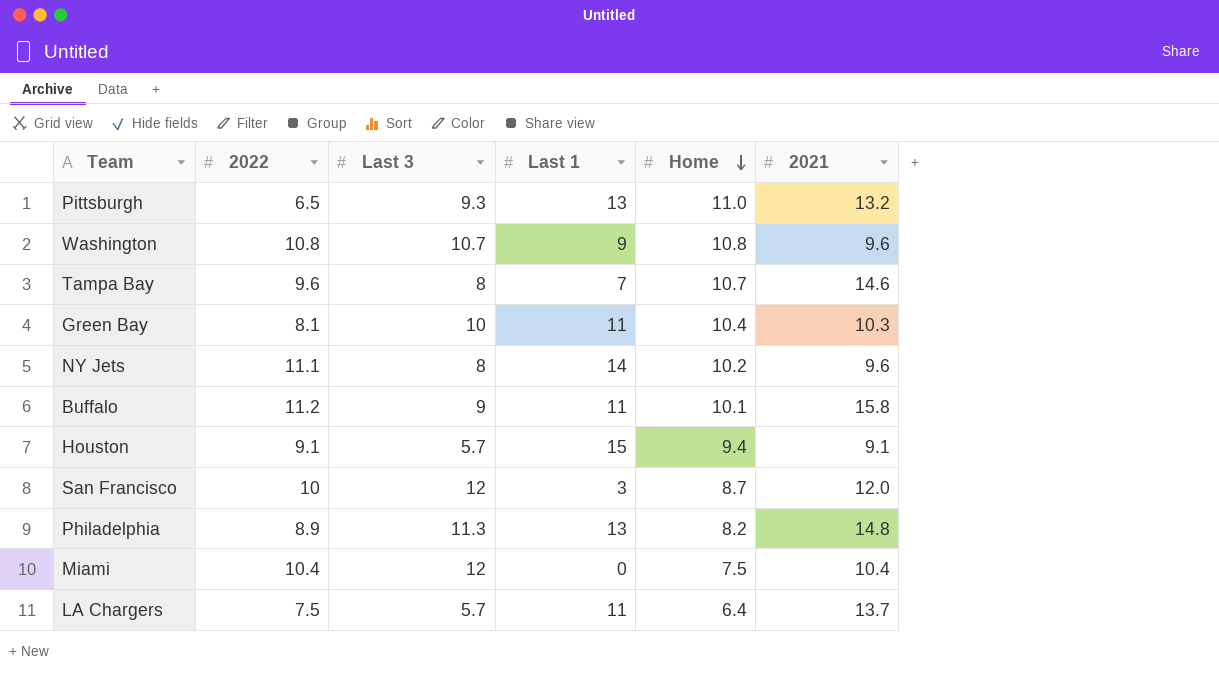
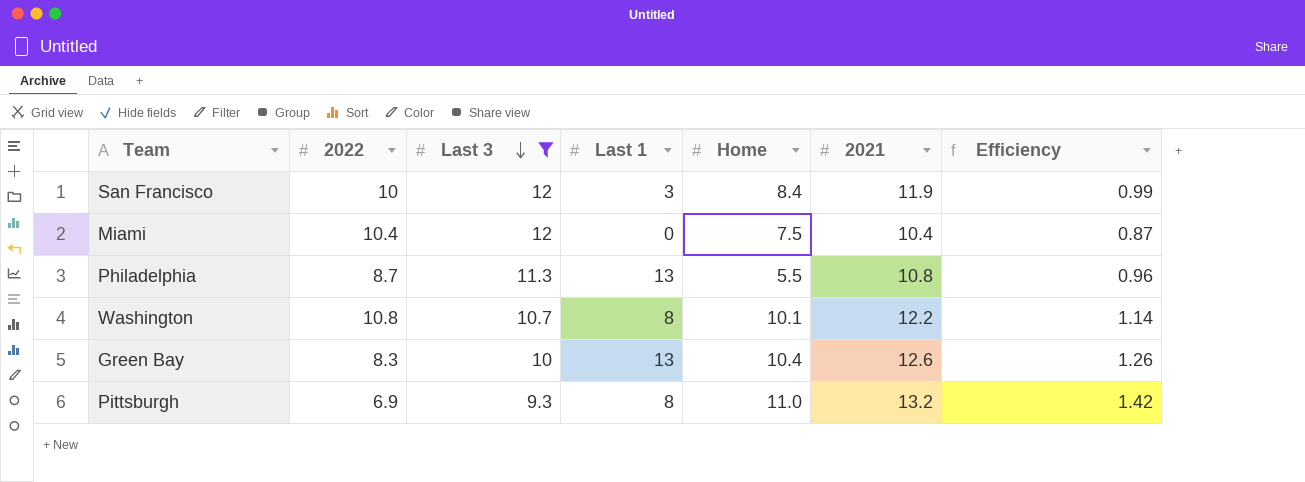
filter: none -> Last 3 >= 9.3
row order: Home descending -> Last 3 descending
column Efficiency | formula: none -> [2021] / [Last 3]
San Francisco | Home: 8.7 -> 8.4
San Francisco | 2021: 12.0 -> 11.9
Philadelphia | 2022: 8.9 -> 8.7
Philadelphia | Home: 8.2 -> 5.5
Philadelphia | 2021: 14.8 -> 10.8
Washington | Last 1: 9 -> 8
Washington | Home: 10.8 -> 10.1
Washington | 2021: 9.6 -> 12.2
Green Bay | 2022: 8.1 -> 8.3
Green Bay | Last 1: 11 -> 13
Green Bay | 2021: 10.3 -> 12.6
Pittsburgh | 2022: 6.5 -> 6.9
Pittsburgh | Last 1: 13 -> 8

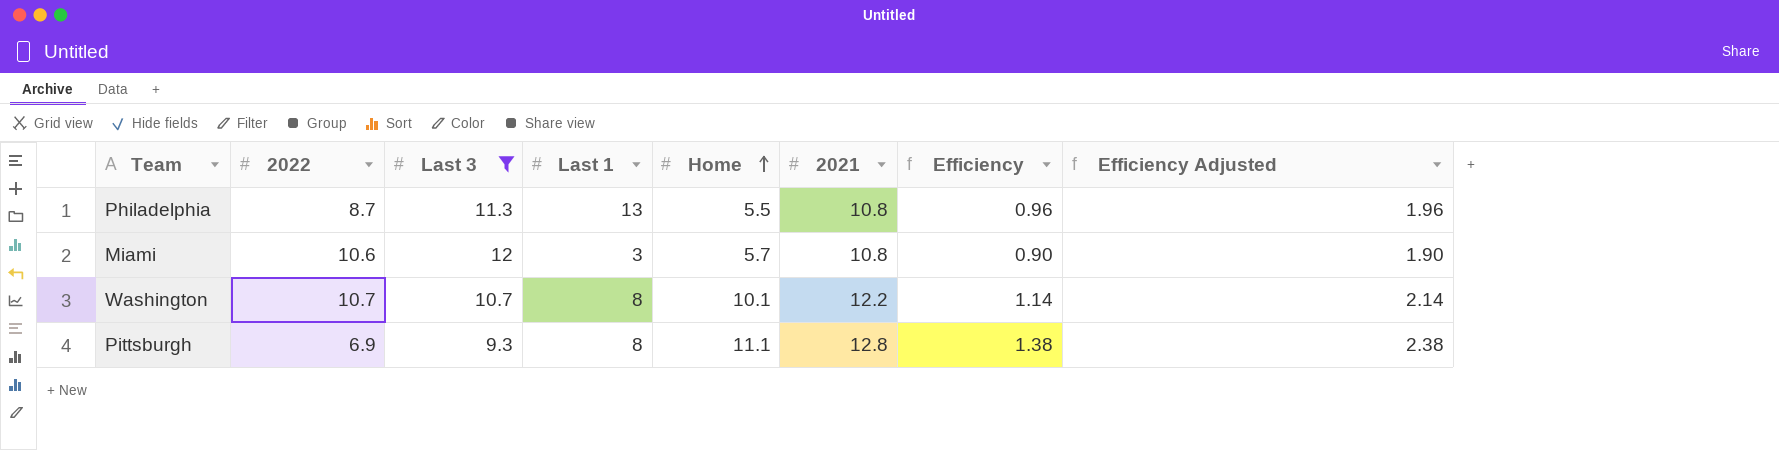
row order: Last 3 descending -> Home ascending
column Efficiency Adjusted | formula: none -> [Efficiency] + 1
row San Francisco: 10 | 12 | 3 | 8.4 | 11.9 | 0.99 -> none
row Green Bay: 8.3 | 10 | 13 | 10.4 | 12.6 | 1.26 -> none
Miami | 2022: 10.4 -> 10.6
Miami | Last 1: 0 -> 3
Miami | Home: 7.5 -> 5.7
Miami | 2021: 10.4 -> 10.8
Miami | Efficiency: 0.87 -> 0.90
Washington | 2022: 10.8 -> 10.7
Pittsburgh | Home: 11.0 -> 11.1
Pittsburgh | 2021: 13.2 -> 12.8
Pittsburgh | Efficiency: 1.42 -> 1.38

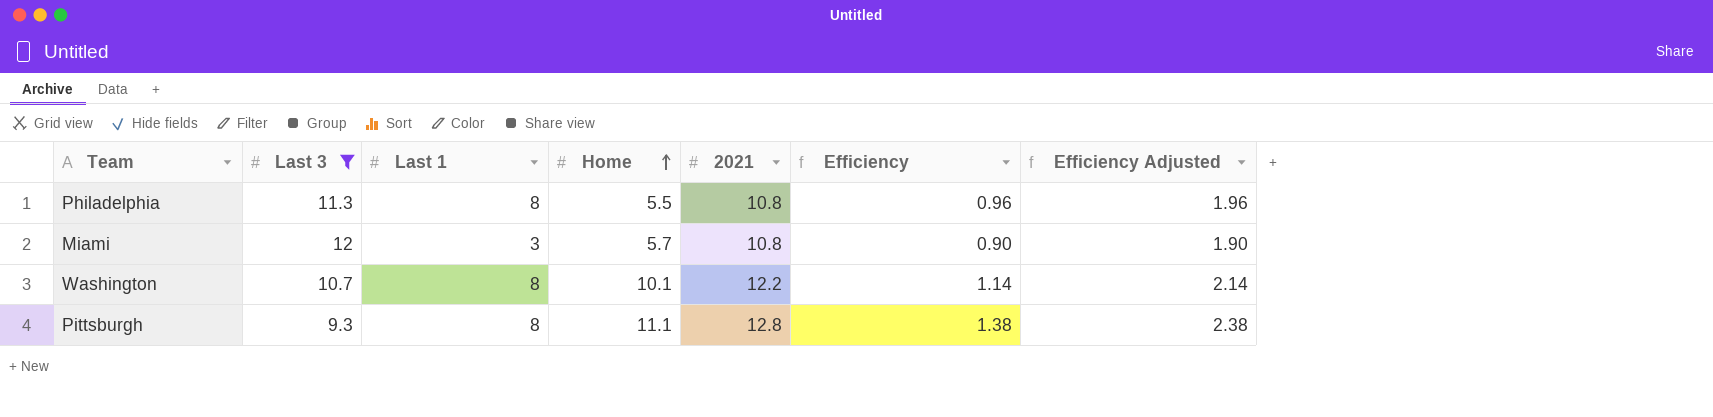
column 2022 | position: 2 -> none
Philadelphia | Last 1: 13 -> 8

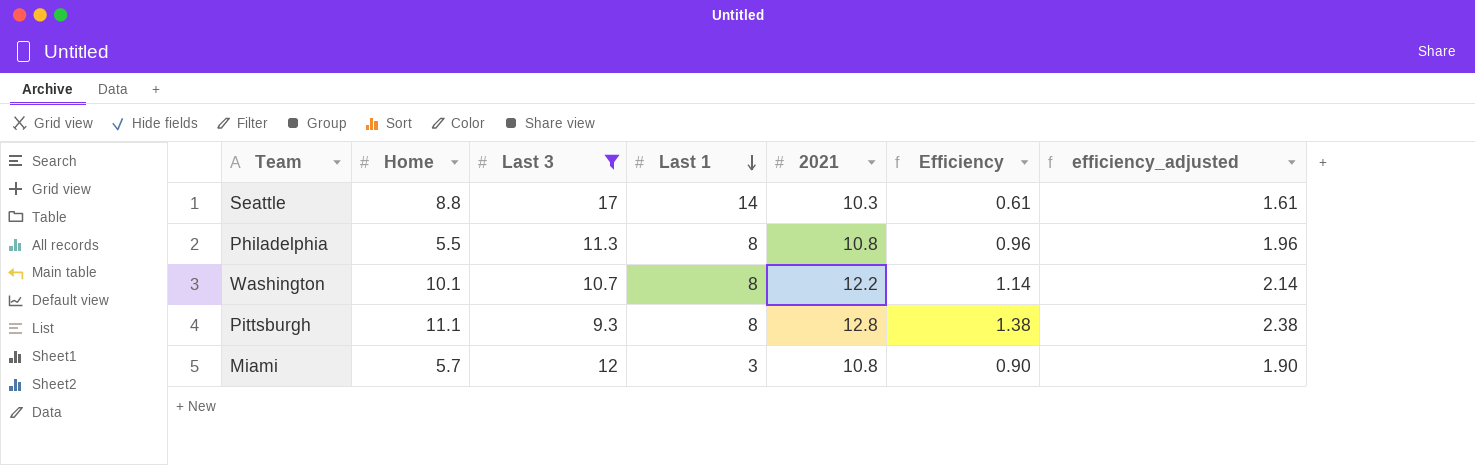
row order: Home ascending -> Last 1 descending
column Home | position: 4 -> 2
column name: Efficiency Adjusted -> efficiency_adjusted
row Seattle: none -> 8.8 | 17 | 14 | 10.3 | 0.61 | 1.61

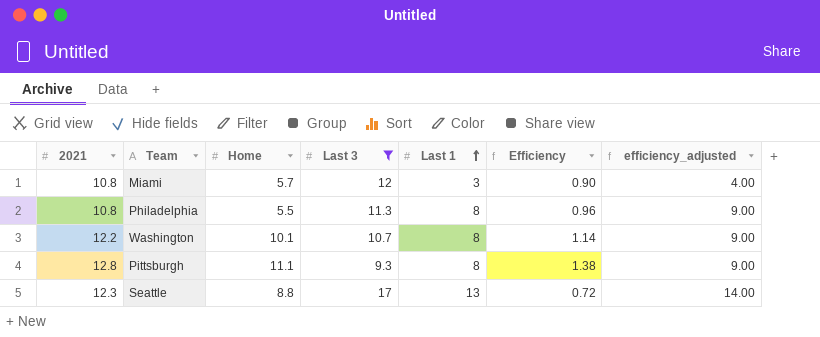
row order: Last 1 descending -> Last 1 ascending
column 2021 | position: 5 -> 1
column efficiency_adjusted | formula: [Efficiency] + 1 -> [Last 1] + 1
Seattle | 2021: 10.3 -> 12.3
Seattle | Last 1: 14 -> 13
Seattle | Efficiency: 0.61 -> 0.72

